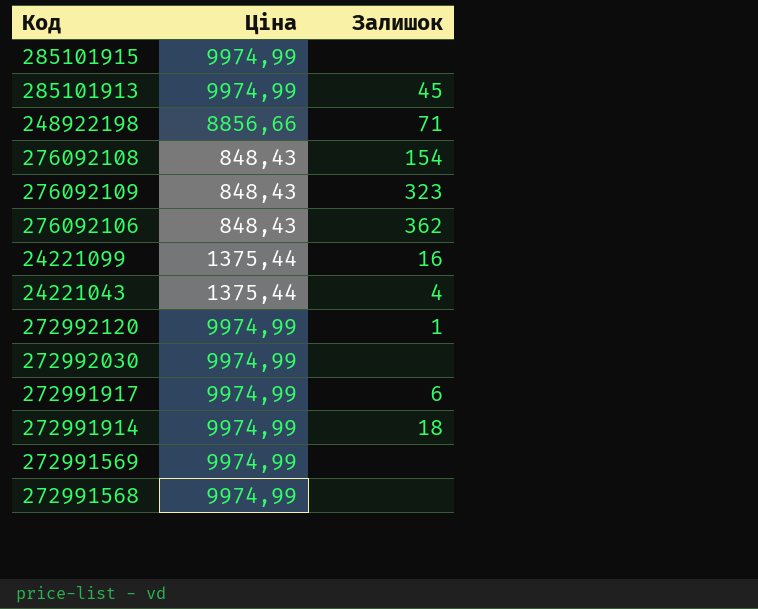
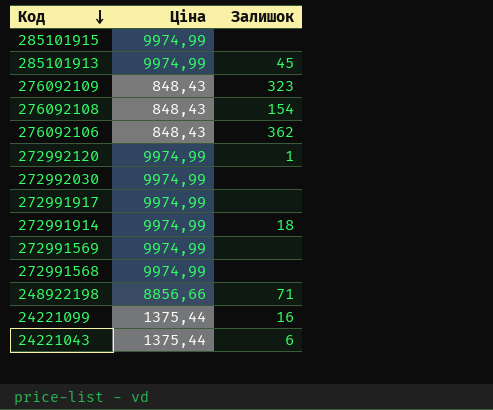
row order: none -> Код descending
272991917 | Залишок: 6 -> none
24221043 | Залишок: 4 -> 6

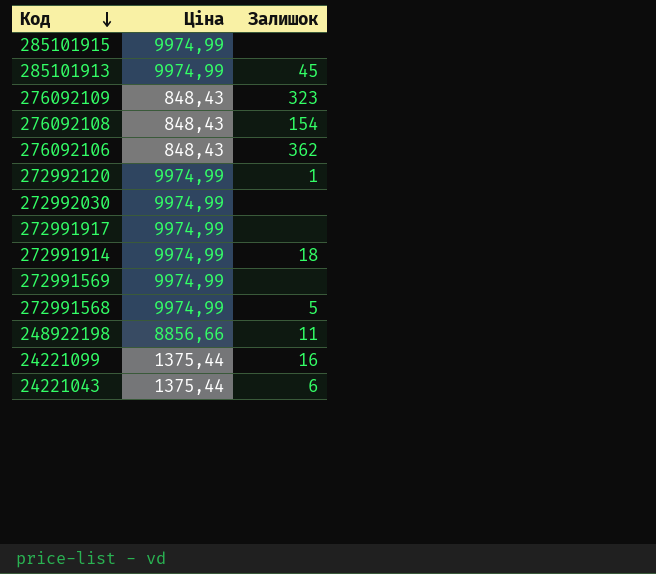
272991568 | Залишок: none -> 5
248922198 | Залишок: 71 -> 11

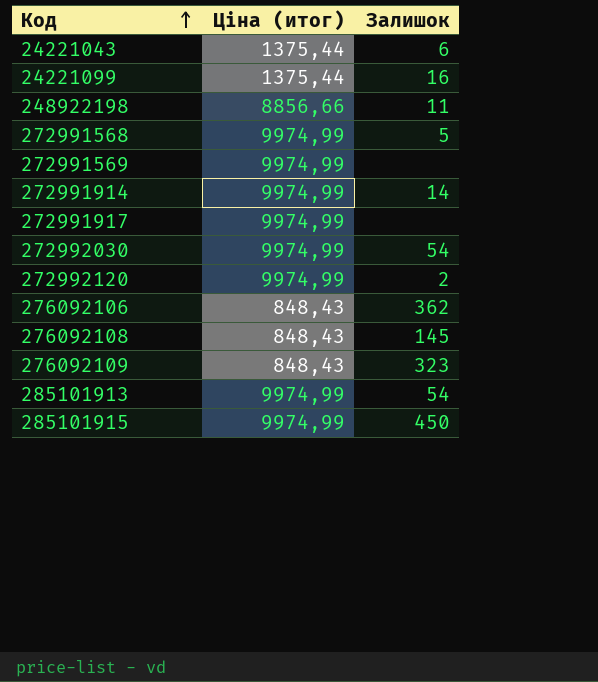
row order: Код descending -> Код ascending
column name: Ціна -> Ціна (итог)
272991914 | Залишок: 18 -> 14
272992030 | Залишок: none -> 54
272992120 | Залишок: 1 -> 2
276092108 | Залишок: 154 -> 145
285101913 | Залишок: 45 -> 54
285101915 | Залишок: none -> 450

